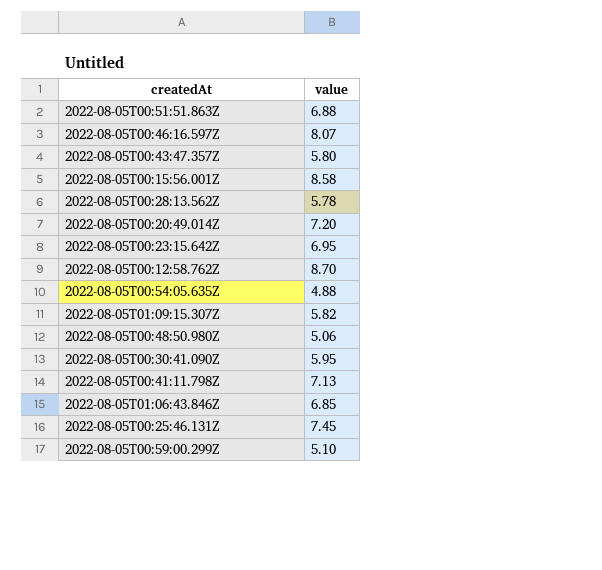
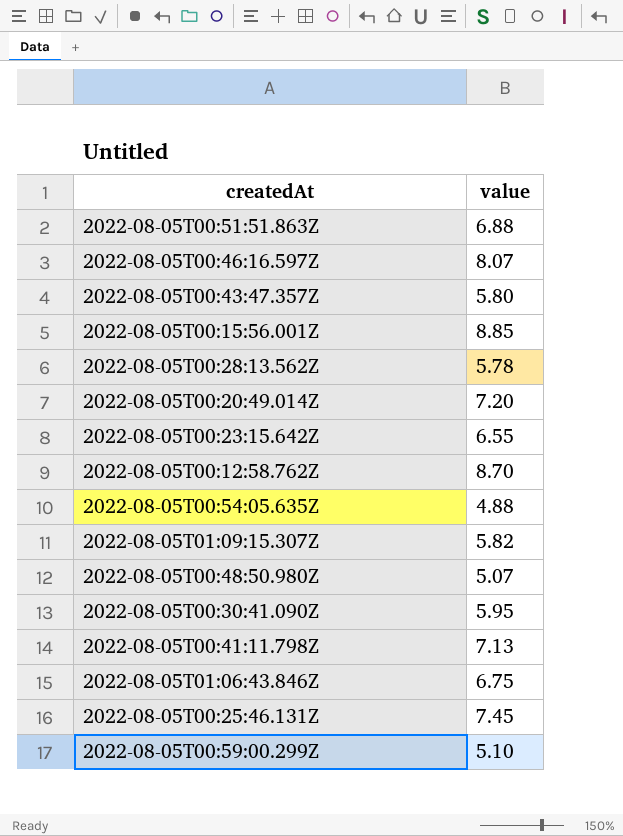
2022-08-05T00:15:56.001Z | value: 8.58 -> 8.85
2022-08-05T00:23:15.642Z | value: 6.95 -> 6.55
2022-08-05T00:48:50.980Z | value: 5.06 -> 5.07
2022-08-05T01:06:43.846Z | value: 6.85 -> 6.75

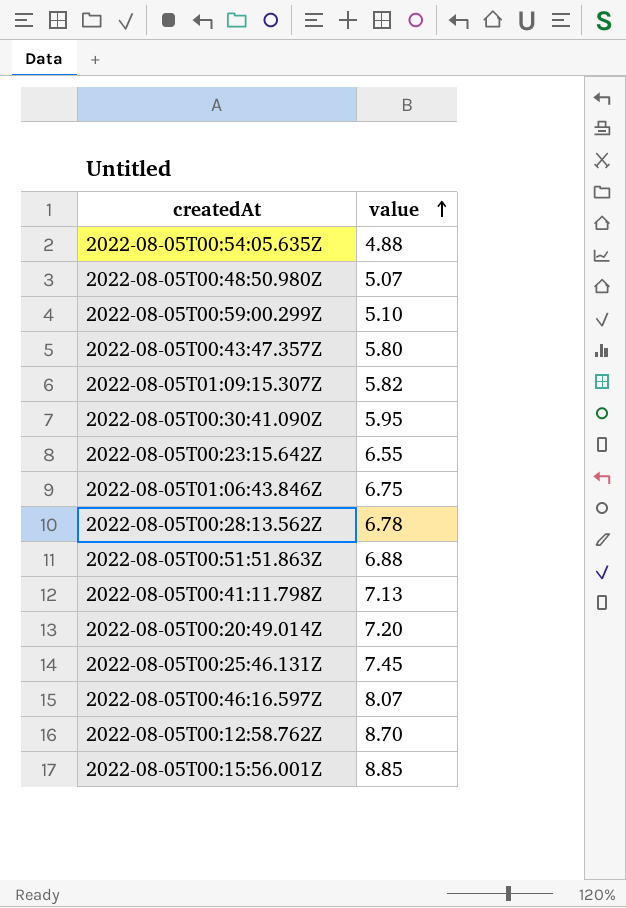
row order: none -> value ascending
2022-08-05T00:28:13.562Z | value: 5.78 -> 6.78

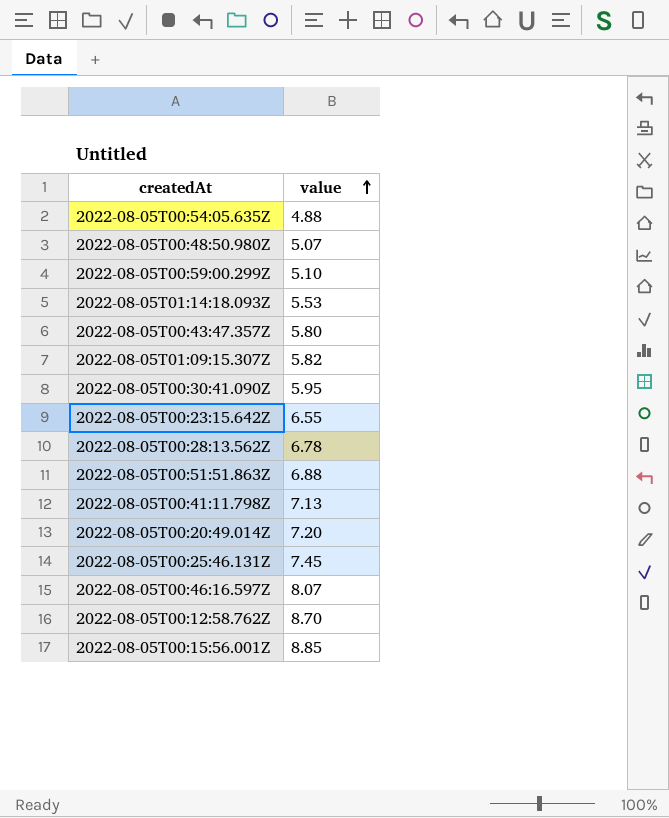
row 2022-08-05T01:06:43.846Z: 6.75 -> none
row 2022-08-05T01:14:18.093Z: none -> 5.53

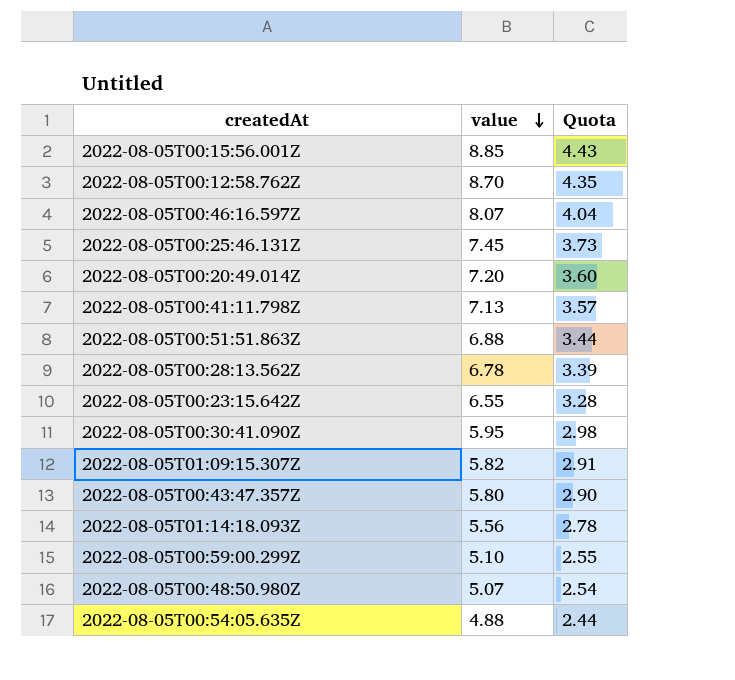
row order: value ascending -> value descending
column Quota | formula: none -> [value] * 0.5
2022-08-05T01:14:18.093Z | value: 5.53 -> 5.56

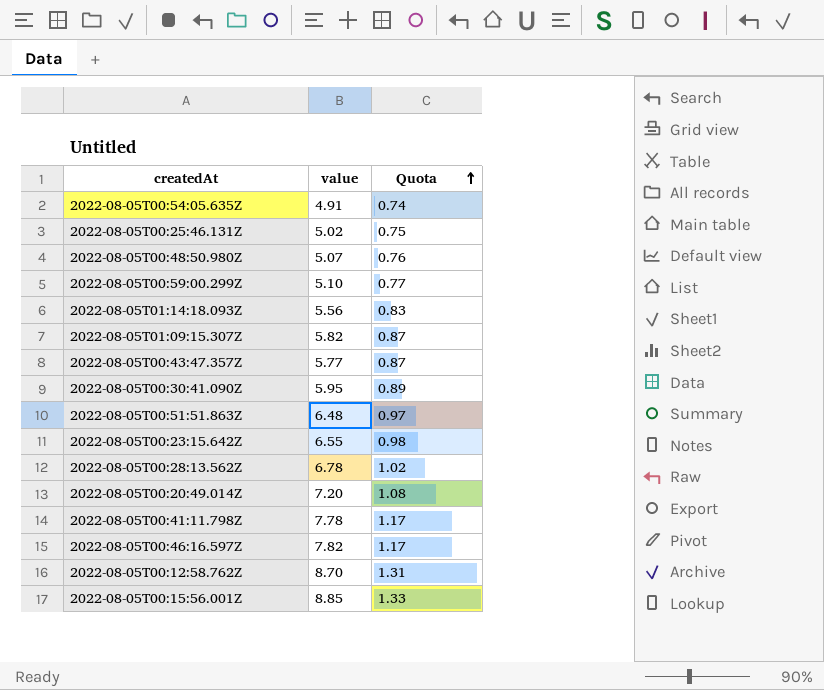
row order: value descending -> Quota ascending
column Quota | formula: [value] * 0.5 -> [value] * 0.15
2022-08-05T00:54:05.635Z | value: 4.88 -> 4.91
2022-08-05T00:25:46.131Z | value: 7.45 -> 5.02
2022-08-05T00:43:47.357Z | value: 5.80 -> 5.77
2022-08-05T00:51:51.863Z | value: 6.88 -> 6.48
2022-08-05T00:41:11.798Z | value: 7.13 -> 7.78
2022-08-05T00:46:16.597Z | value: 8.07 -> 7.82

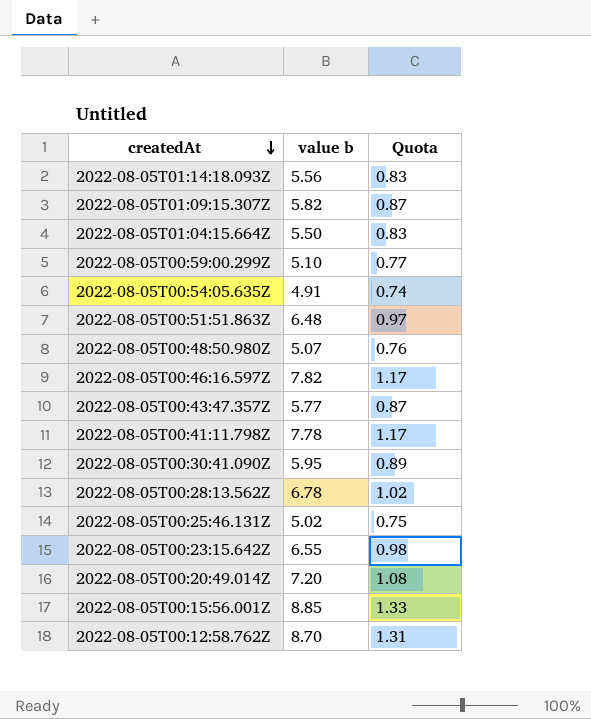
row order: Quota ascending -> createdAt descending
column name: value -> value b
row 2022-08-05T01:04:15.664Z: none -> 5.50 | 0.83

